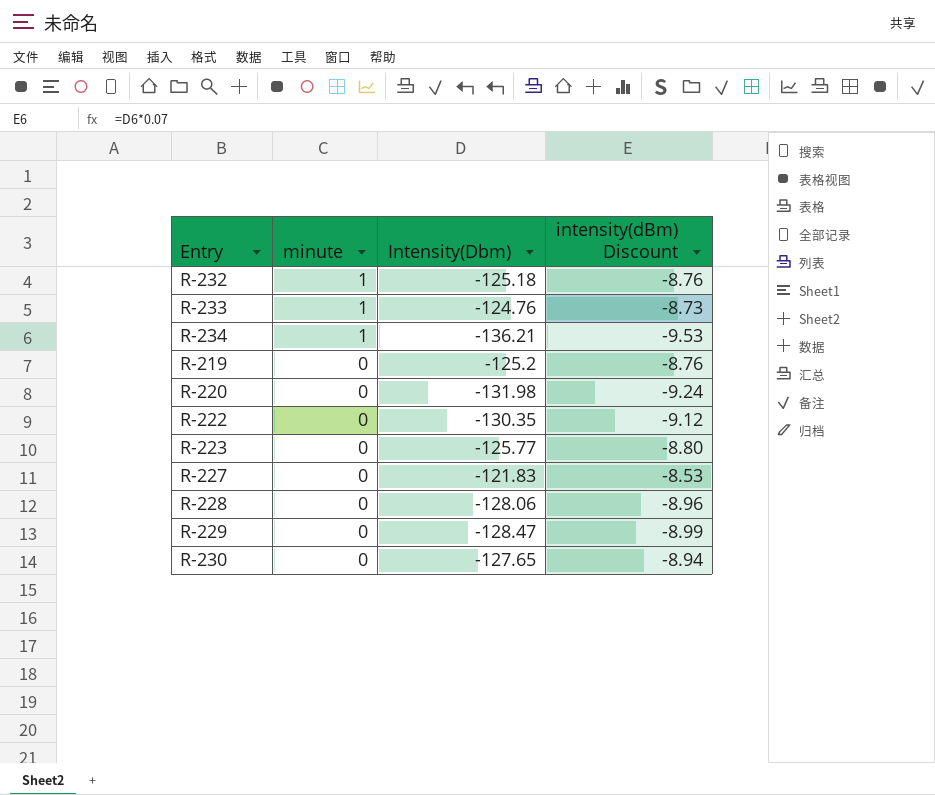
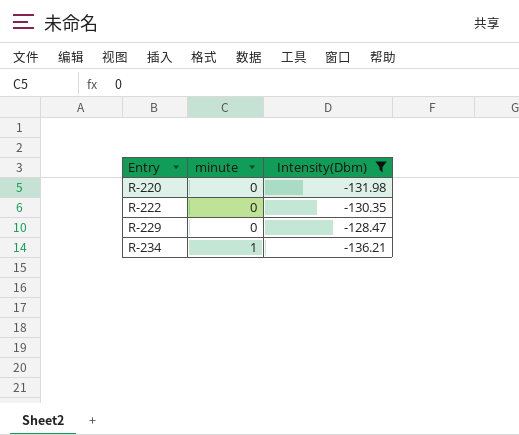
filter: none -> Intensity(Dbm) <= -128.47
row order: minute descending -> Entry ascending
column intensity(dBm) Discount | formula: [Intensity(Dbm)] * 0.07 -> none

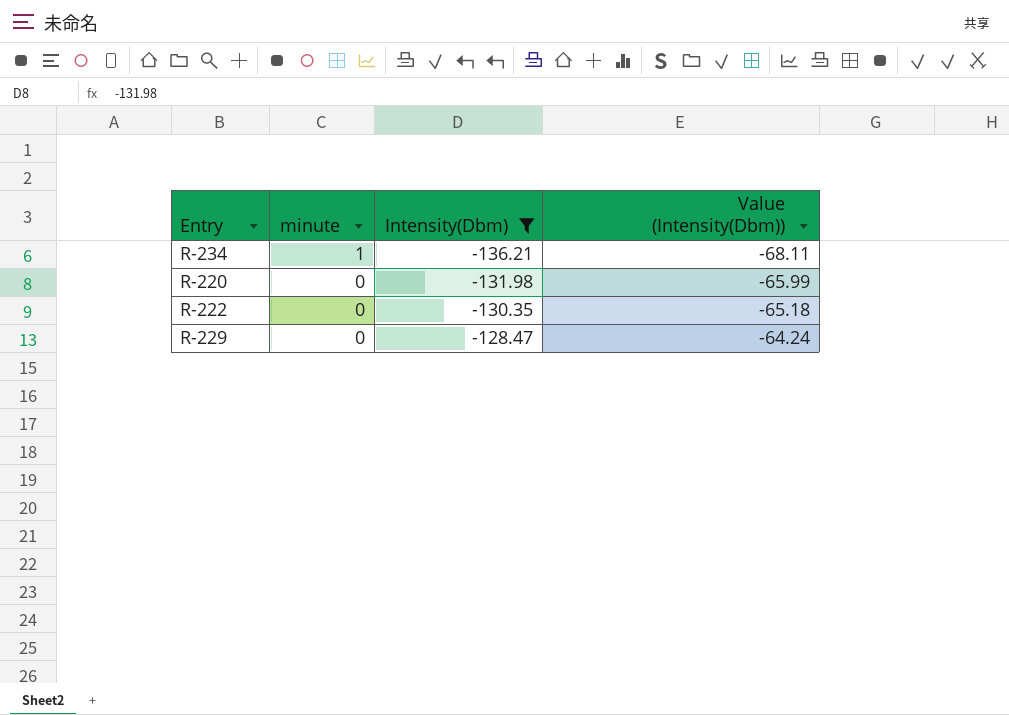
row order: Entry ascending -> minute descending
column Value (Intensity(Dbm)) | formula: none -> [Intensity(Dbm)] * 0.5

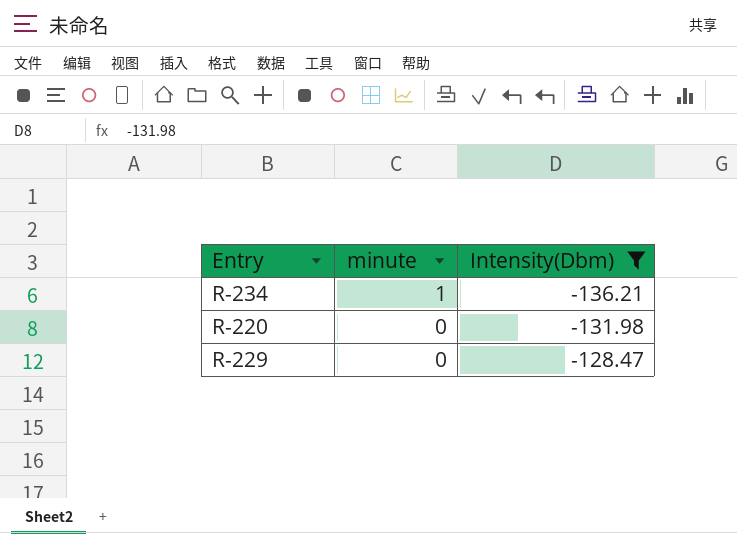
column Value (Intensity(Dbm)) | formula: [Intensity(Dbm)] * 0.5 -> none
row R-222: 0 | -130.35 | -65.18 -> none

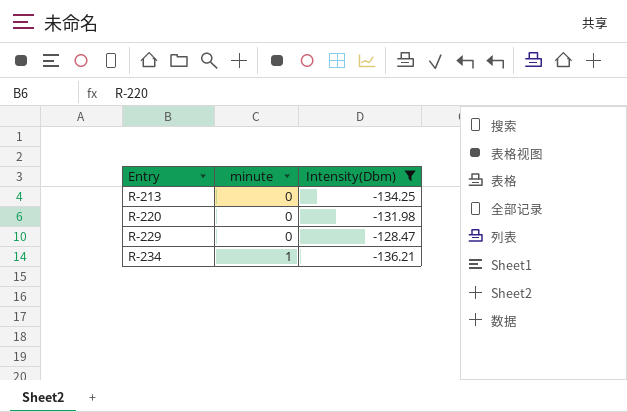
row order: minute descending -> Entry ascending
row R-213: none -> 0 | -134.25

